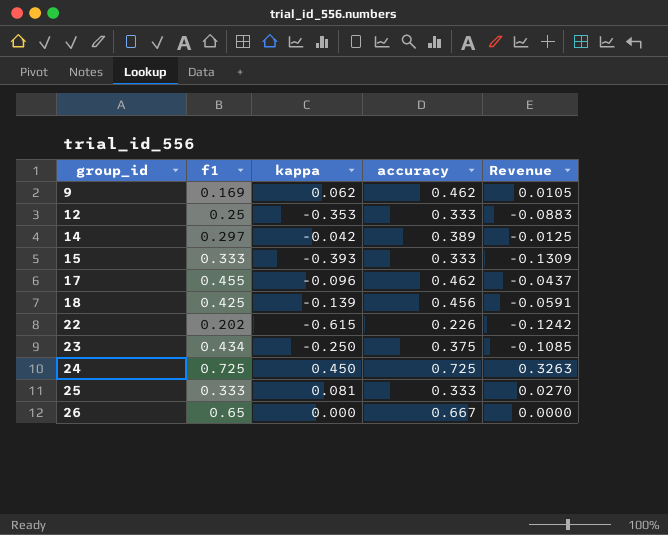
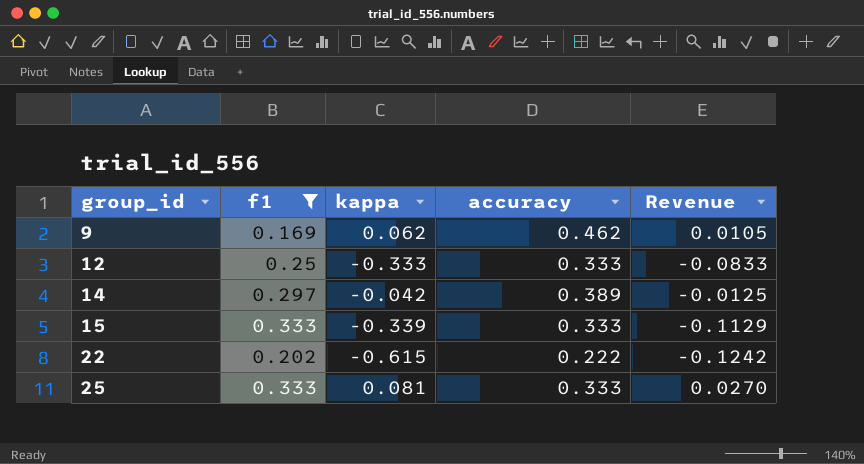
filter: none -> f1 <= 0.333
12 | kappa: -0.353 -> -0.333
12 | Revenue: -0.0883 -> -0.0833
15 | kappa: -0.393 -> -0.339
15 | Revenue: -0.1309 -> -0.1129
22 | accuracy: 0.226 -> 0.222

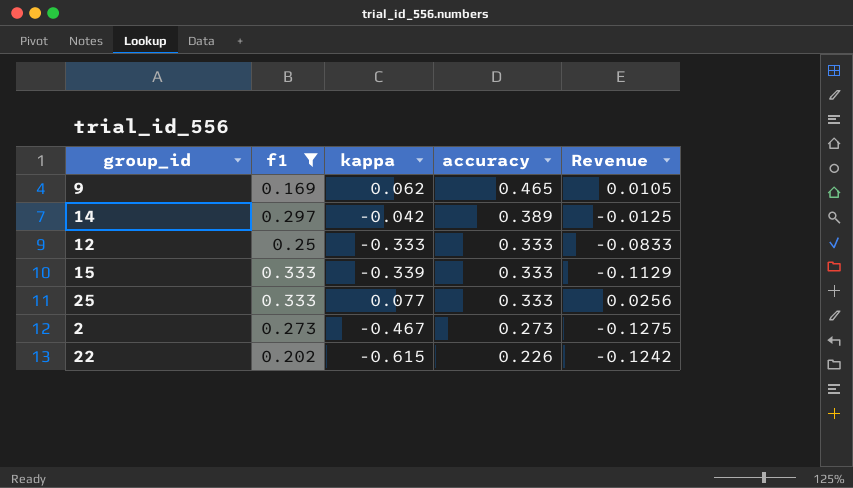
row order: group_id ascending -> accuracy descending
9 | accuracy: 0.462 -> 0.465
25 | kappa: 0.081 -> 0.077
25 | Revenue: 0.0270 -> 0.0256
row 2: none -> 0.273 | -0.467 | 0.273 | -0.1275
22 | accuracy: 0.222 -> 0.226

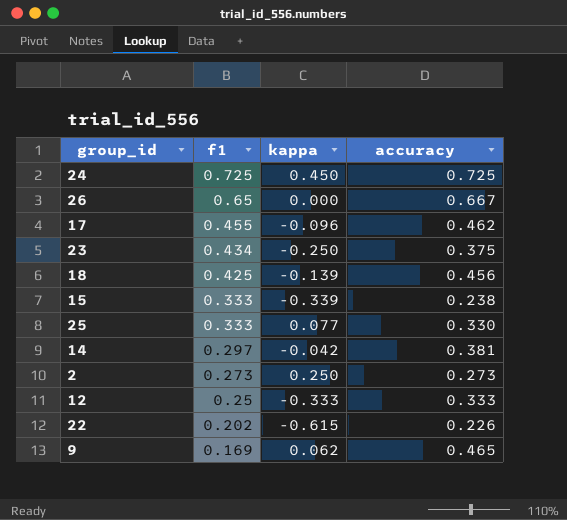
filter: f1 <= 0.333 -> none
row order: accuracy descending -> f1 descending
column Revenue | formula: [f1] * [kappa] -> none
15 | accuracy: 0.333 -> 0.238
25 | accuracy: 0.333 -> 0.330
14 | accuracy: 0.389 -> 0.381
2 | kappa: -0.467 -> 0.250

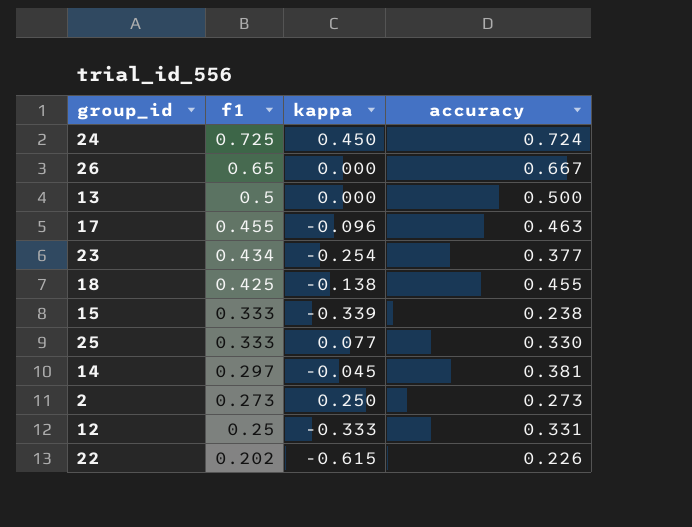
row 9: 0.169 | 0.062 | 0.465 -> none
24 | accuracy: 0.725 -> 0.724
row 13: none -> 0.5 | 0.000 | 0.500
17 | accuracy: 0.462 -> 0.463
23 | kappa: -0.250 -> -0.254
23 | accuracy: 0.375 -> 0.377
18 | kappa: -0.139 -> -0.138
18 | accuracy: 0.456 -> 0.455
14 | kappa: -0.042 -> -0.045
12 | accuracy: 0.333 -> 0.331

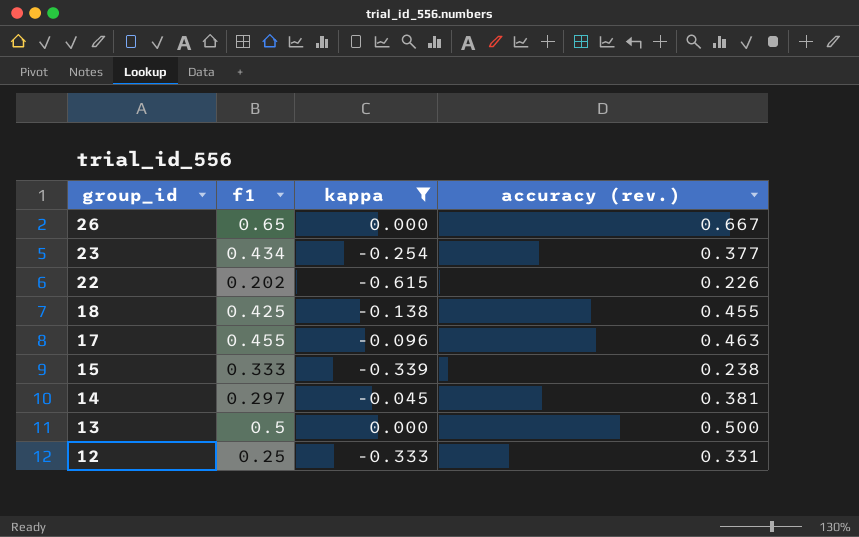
filter: none -> kappa <= 0.000
row order: f1 descending -> group_id descending
column name: accuracy -> accuracy (rev.)

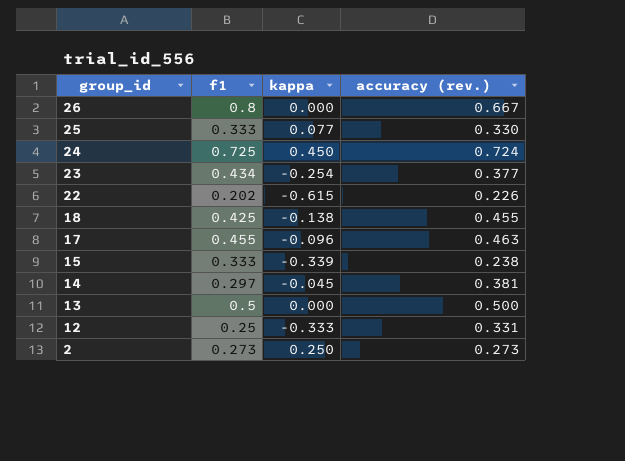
filter: kappa <= 0.000 -> none
26 | f1: 0.65 -> 0.8

